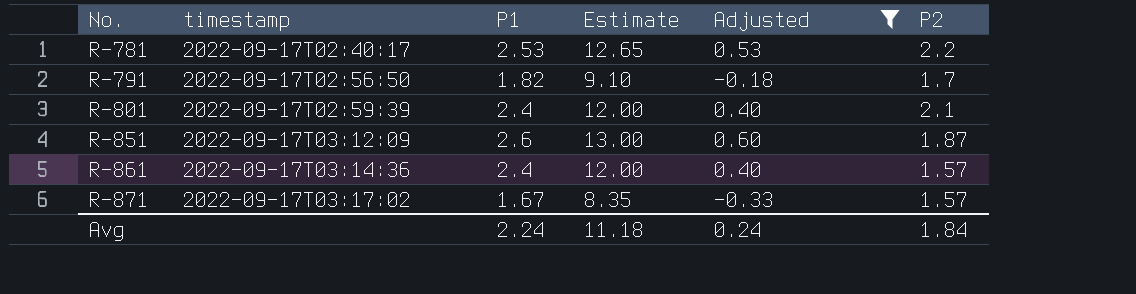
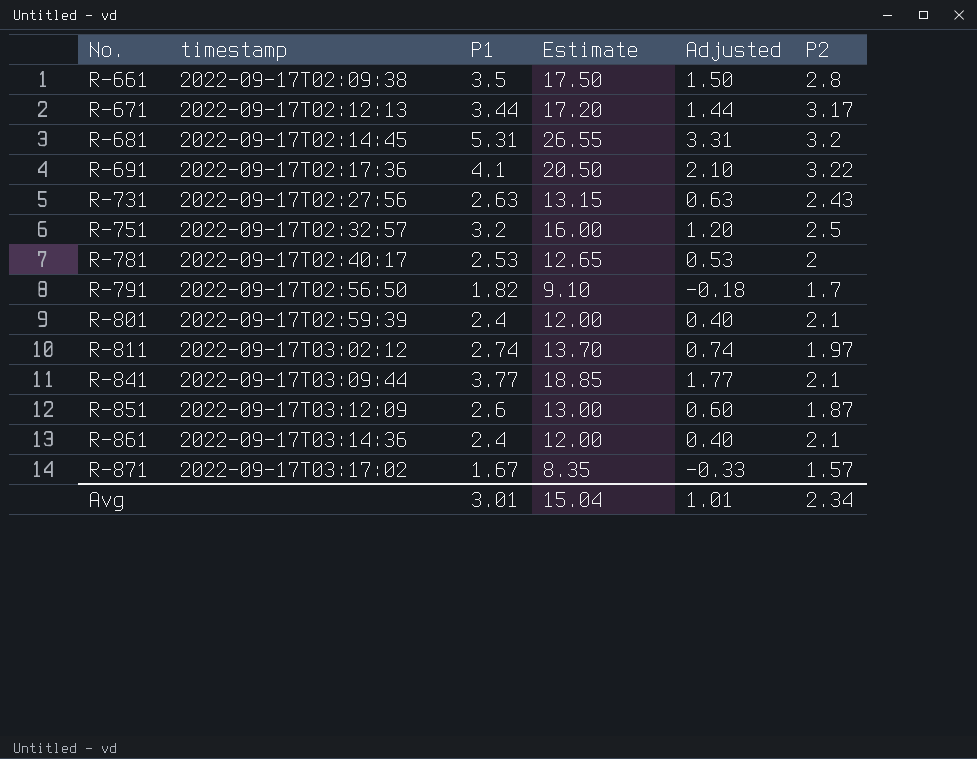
filter: Adjusted <= 0.60 -> none
R-781 | P2: 2.2 -> 2
R-861 | P2: 1.57 -> 2.1
Avg | P1: 2.24 -> 3.01
Avg | Estimate: 11.18 -> 15.04
Avg | Adjusted: 0.24 -> 1.01
Avg | P2: 1.84 -> 2.34

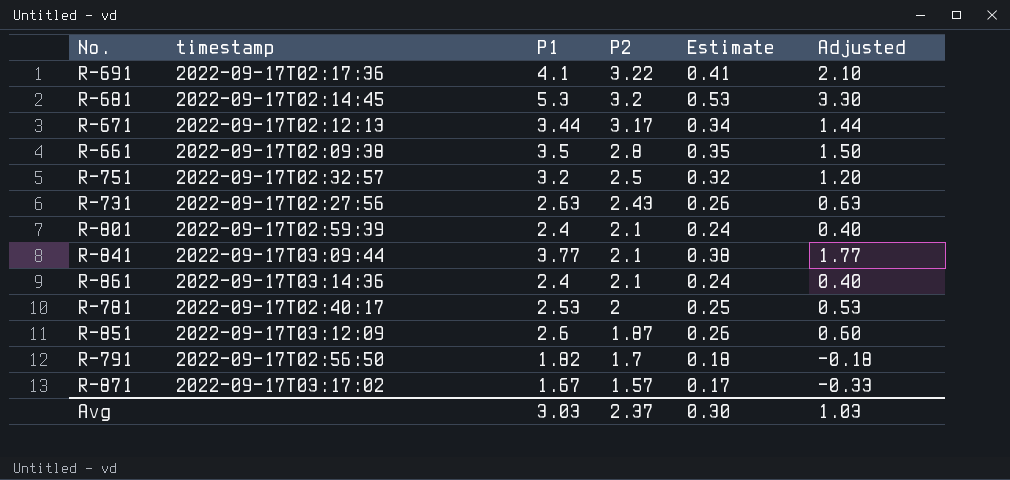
row order: No. ascending -> P2 descending
column P2 | position: 6 -> 4
column Estimate | formula: [P1] * 5 -> [P1] * 0.1
row R-811: 2022-09-17T03:02:12 | 2.74 | 13.70 | 0.74 | 1.97 -> none
R-681 | P1: 5.31 -> 5.3
R-681 | Adjusted: 3.31 -> 3.30
Avg | P1: 3.01 -> 3.03
Avg | P2: 2.34 -> 2.37
Avg | Estimate: 15.04 -> 0.30
Avg | Adjusted: 1.01 -> 1.03

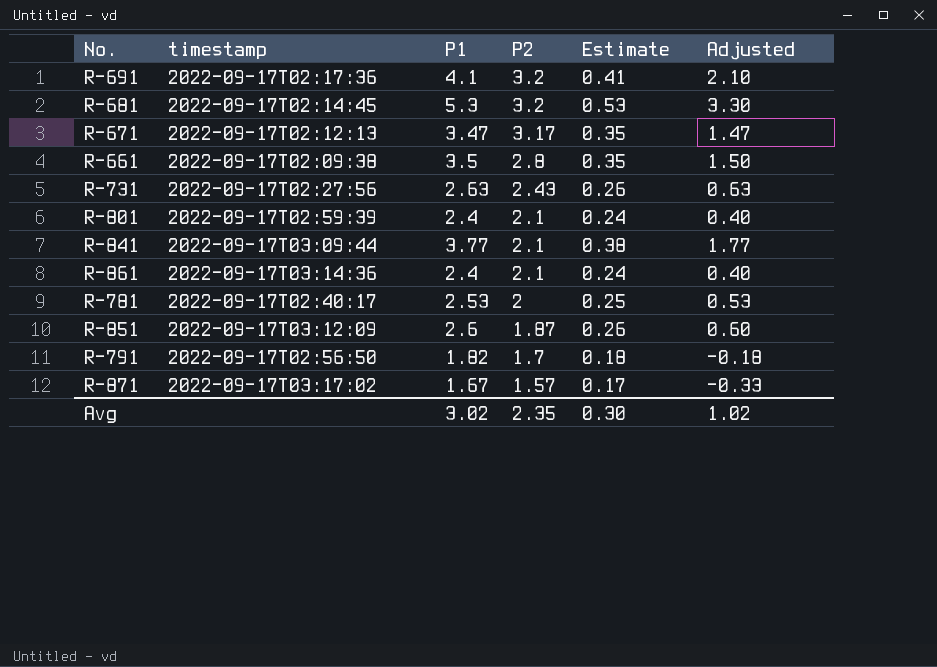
row R-751: 2022-09-17T02:32:57 | 3.2 | 2.5 | 0.32 | 1.20 -> none
R-691 | P2: 3.22 -> 3.2
R-671 | P1: 3.44 -> 3.47
R-671 | Estimate: 0.34 -> 0.35
R-671 | Adjusted: 1.44 -> 1.47
Avg | P1: 3.03 -> 3.02
Avg | P2: 2.37 -> 2.35
Avg | Adjusted: 1.03 -> 1.02

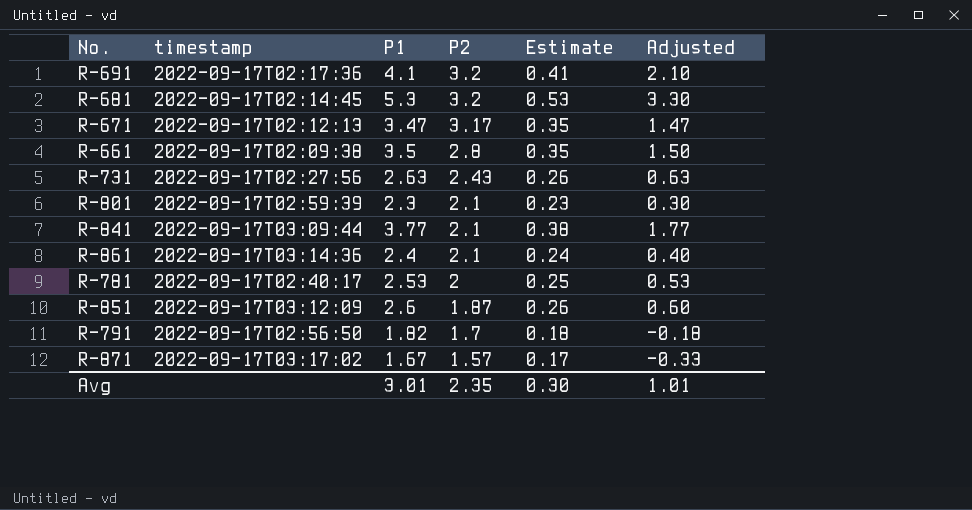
R-801 | P1: 2.4 -> 2.3
R-801 | Estimate: 0.24 -> 0.23
R-801 | Adjusted: 0.40 -> 0.30
Avg | P1: 3.02 -> 3.01
Avg | Adjusted: 1.02 -> 1.01

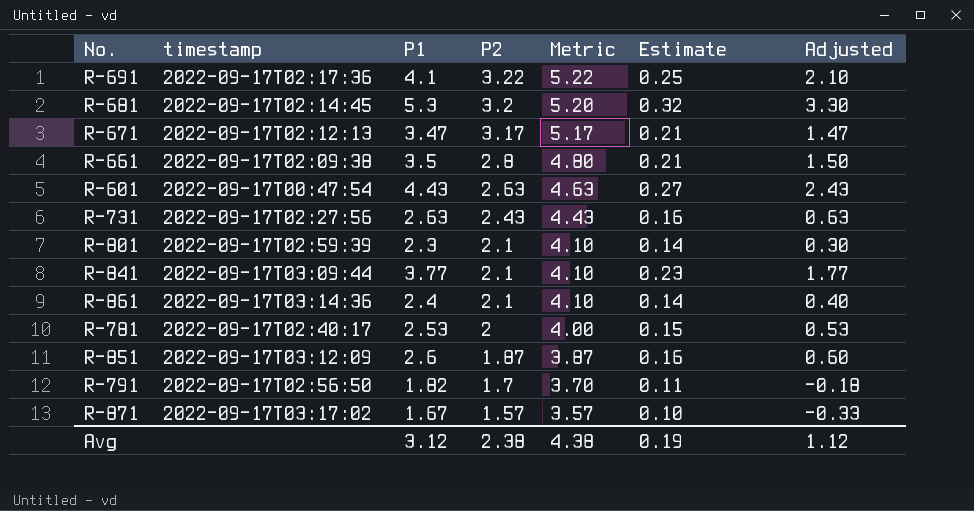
column Metric | formula: none -> [P2] + 2
column Estimate | formula: [P1] * 0.1 -> [P1] * 0.06
R-691 | P2: 3.2 -> 3.22
row R-601: none -> 2022-09-17T00:47:54 | 4.43 | 2.63 | 4.63 | 0.27 | 2.43
Avg | P1: 3.01 -> 3.12
Avg | P2: 2.35 -> 2.38
Avg | Estimate: 0.30 -> 0.19
Avg | Adjusted: 1.01 -> 1.12

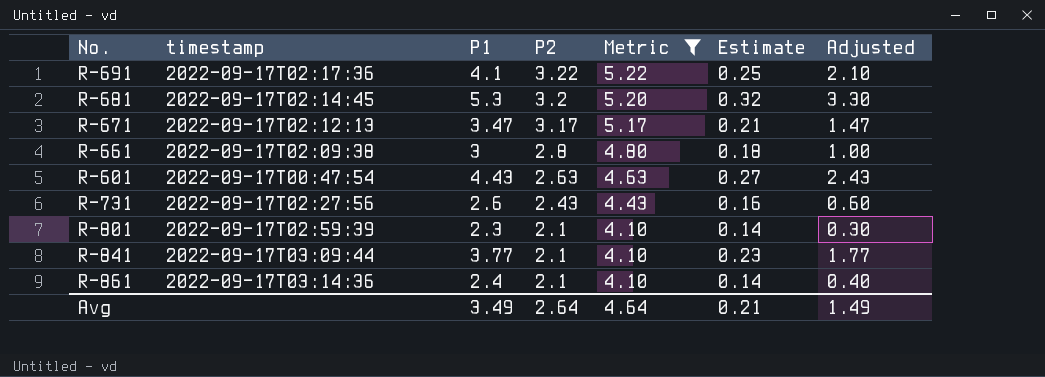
filter: none -> Metric >= 4.10
R-661 | P1: 3.5 -> 3
R-661 | Estimate: 0.21 -> 0.18
R-661 | Adjusted: 1.50 -> 1.00
R-731 | P1: 2.63 -> 2.6
R-731 | Adjusted: 0.63 -> 0.60
Avg | P1: 3.12 -> 3.49
Avg | P2: 2.38 -> 2.64
Avg | Metric: 4.38 -> 4.64
Avg | Estimate: 0.19 -> 0.21
Avg | Adjusted: 1.12 -> 1.49

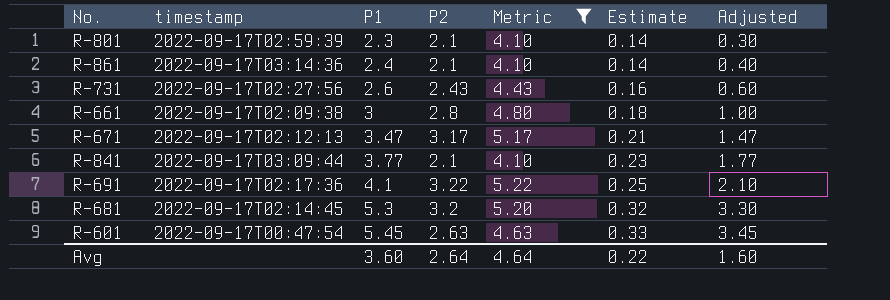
row order: P2 descending -> P1 ascending
R-601 | P1: 4.43 -> 5.45
R-601 | Estimate: 0.27 -> 0.33
R-601 | Adjusted: 2.43 -> 3.45
Avg | P1: 3.49 -> 3.60
Avg | Estimate: 0.21 -> 0.22
Avg | Adjusted: 1.49 -> 1.60

